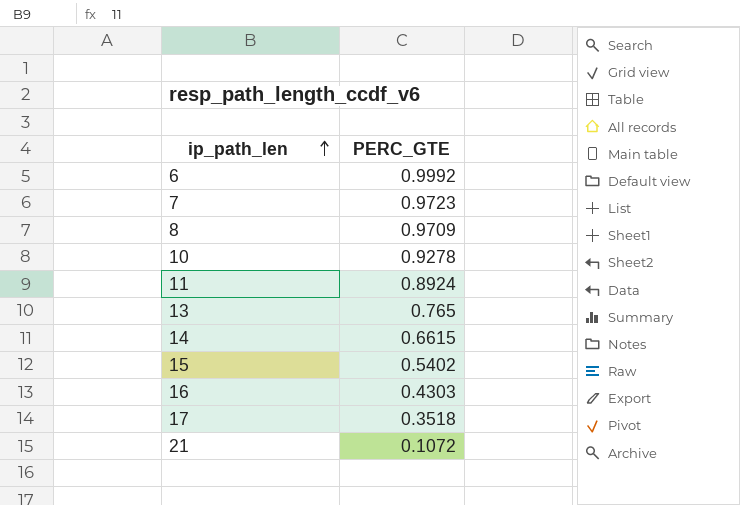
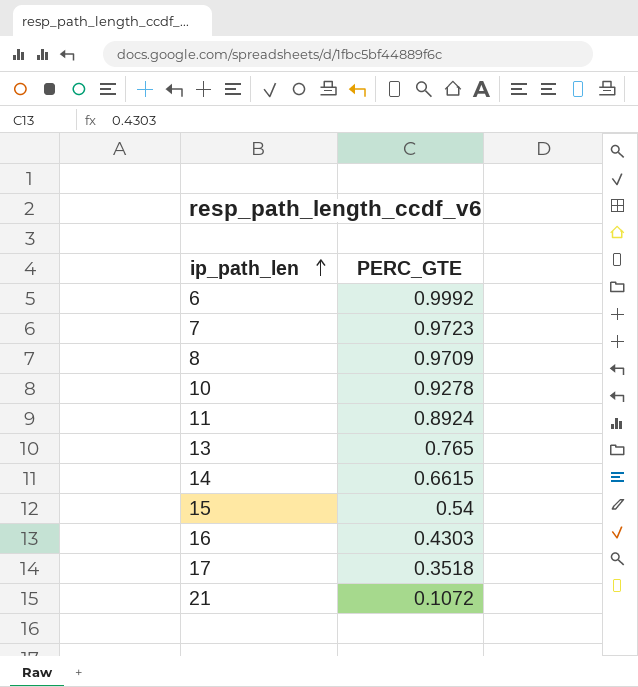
15 | PERC_GTE: 0.5402 -> 0.54

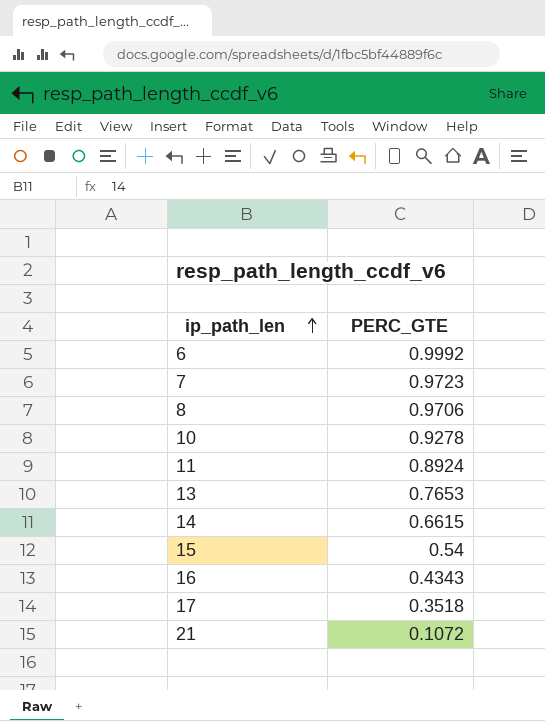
8 | PERC_GTE: 0.9709 -> 0.9706
13 | PERC_GTE: 0.765 -> 0.7653
16 | PERC_GTE: 0.4303 -> 0.4343

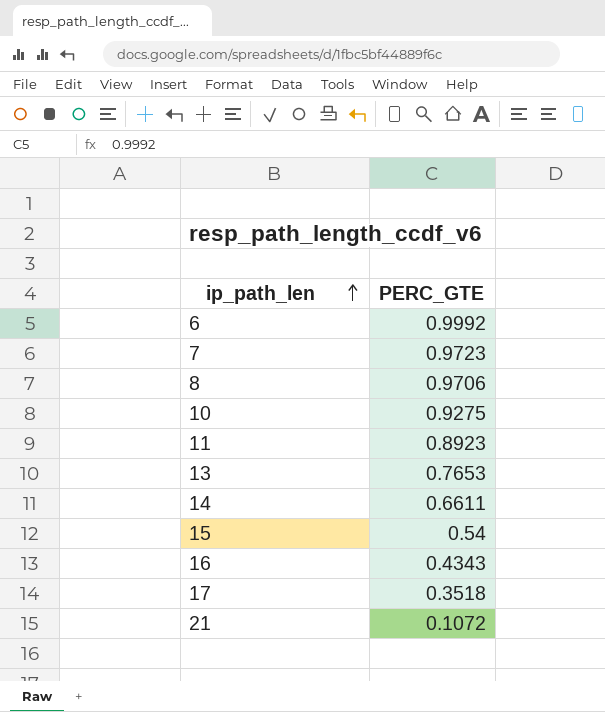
10 | PERC_GTE: 0.9278 -> 0.9275
11 | PERC_GTE: 0.8924 -> 0.8923
14 | PERC_GTE: 0.6615 -> 0.6611

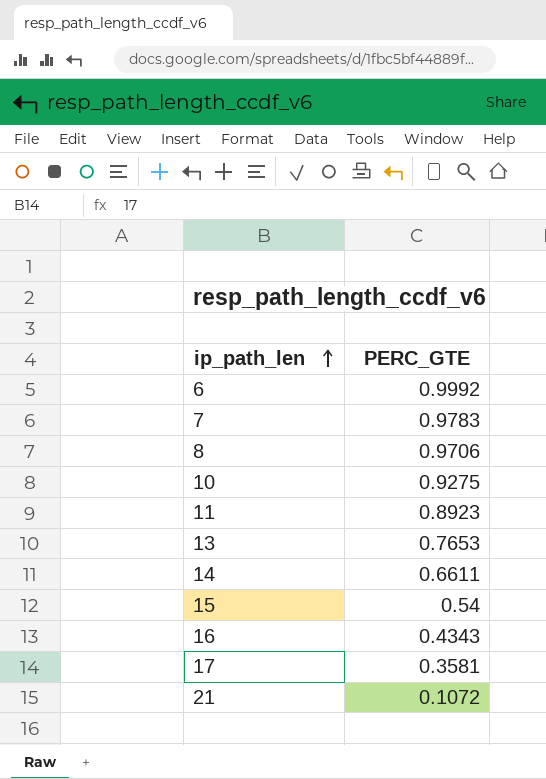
7 | PERC_GTE: 0.9723 -> 0.9783
17 | PERC_GTE: 0.3518 -> 0.3581

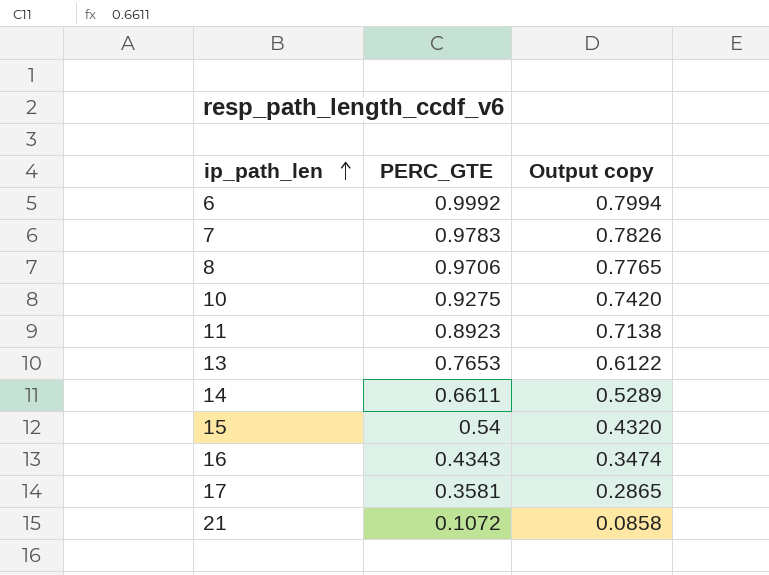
column Output copy | formula: none -> [PERC_GTE] * 0.8

